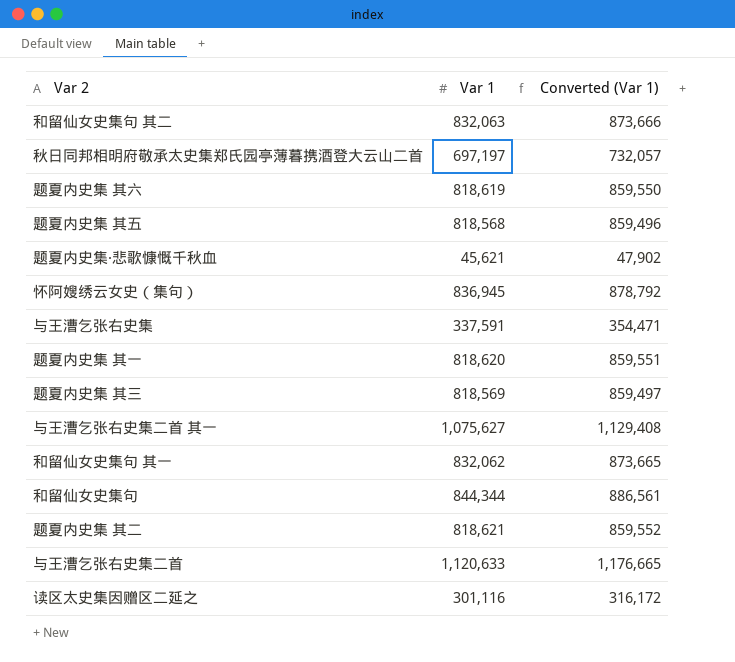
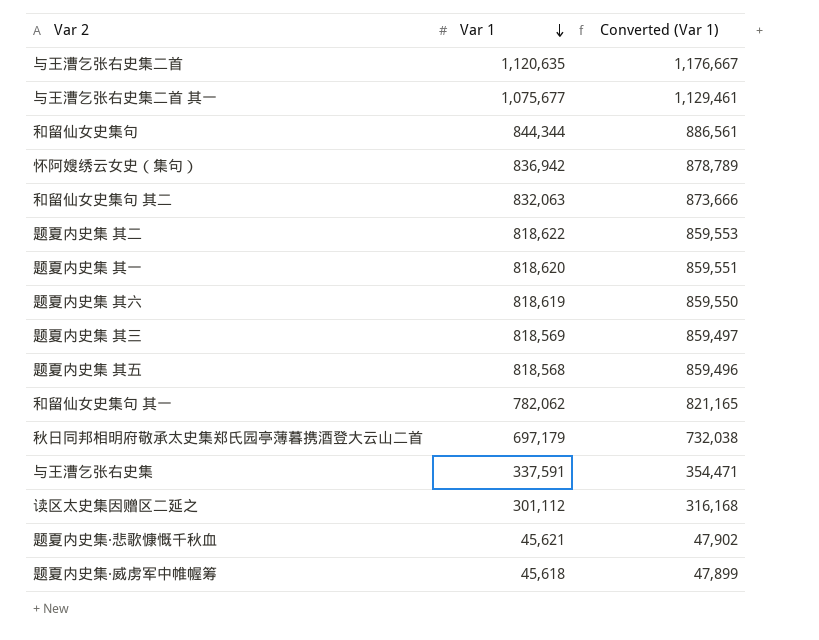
row order: none -> Var 1 descending
与王漕乞张右史集二首 | Var 1: 1,120,633 -> 1,120,635
与王漕乞张右史集二首 | Converted (Var 1): 1,176,665 -> 1,176,667
与王漕乞张右史集二首 其一 | Var 1: 1,075,627 -> 1,075,677
与王漕乞张右史集二首 其一 | Converted (Var 1): 1,129,408 -> 1,129,461
怀阿嫂绣云女史（集句） | Var 1: 836,945 -> 836,942
怀阿嫂绣云女史（集句） | Converted (Var 1): 878,792 -> 878,789
题夏内史集 其二 | Var 1: 818,621 -> 818,622
题夏内史集 其二 | Converted (Var 1): 859,552 -> 859,553
和留仙女史集句 其一 | Var 1: 832,062 -> 782,062
和留仙女史集句 其一 | Converted (Var 1): 873,665 -> 821,165
秋日同邦相明府敬承太史集郑氏园亭薄暮携酒登大云山二首 | Var 1: 697,197 -> 697,179
秋日同邦相明府敬承太史集郑氏园亭薄暮携酒登大云山二首 | Converted (Var 1): 732,057 -> 732,038
读区太史集因赠区二延之 | Var 1: 301,116 -> 301,112
读区太史集因赠区二延之 | Converted (Var 1): 316,172 -> 316,168
row 题夏内史集·威虏军中帷幄筹: none -> 45,618 | 47,899

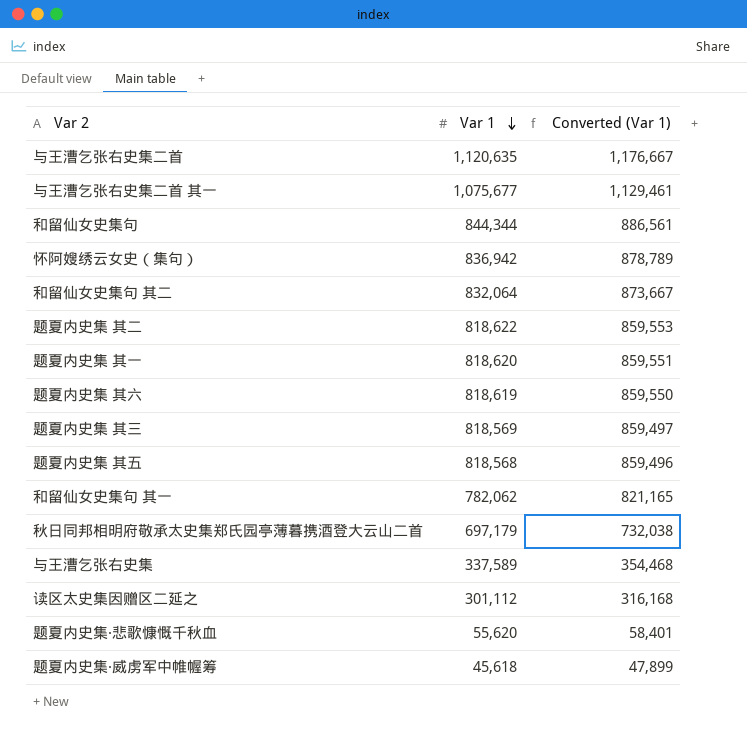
和留仙女史集句 其二 | Var 1: 832,063 -> 832,064
和留仙女史集句 其二 | Converted (Var 1): 873,666 -> 873,667
与王漕乞张右史集 | Var 1: 337,591 -> 337,589
与王漕乞张右史集 | Converted (Var 1): 354,471 -> 354,468
题夏内史集·悲歌慷慨千秋血 | Var 1: 45,621 -> 55,620
题夏内史集·悲歌慷慨千秋血 | Converted (Var 1): 47,902 -> 58,401

